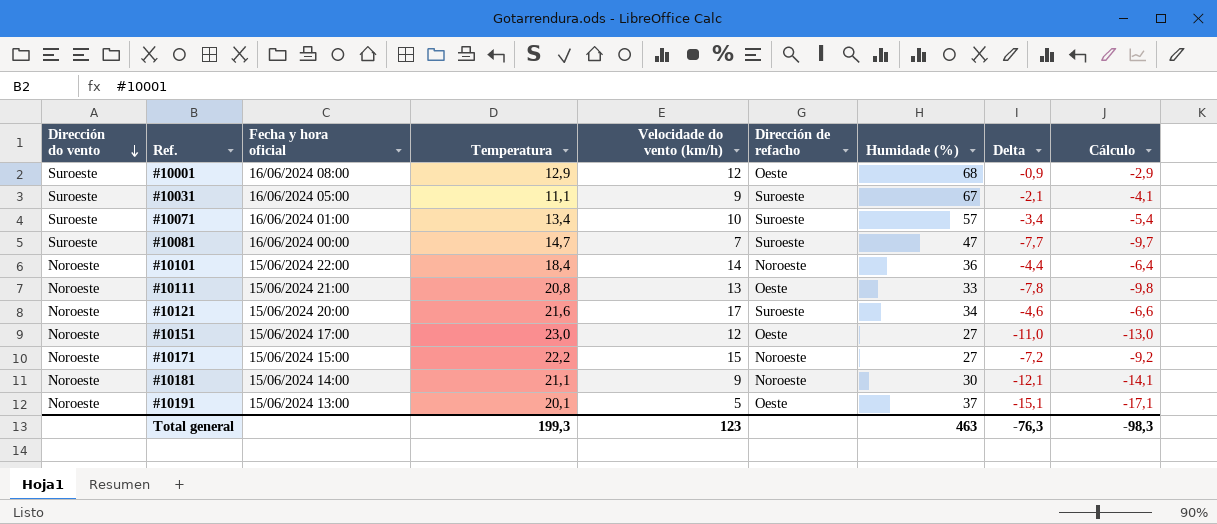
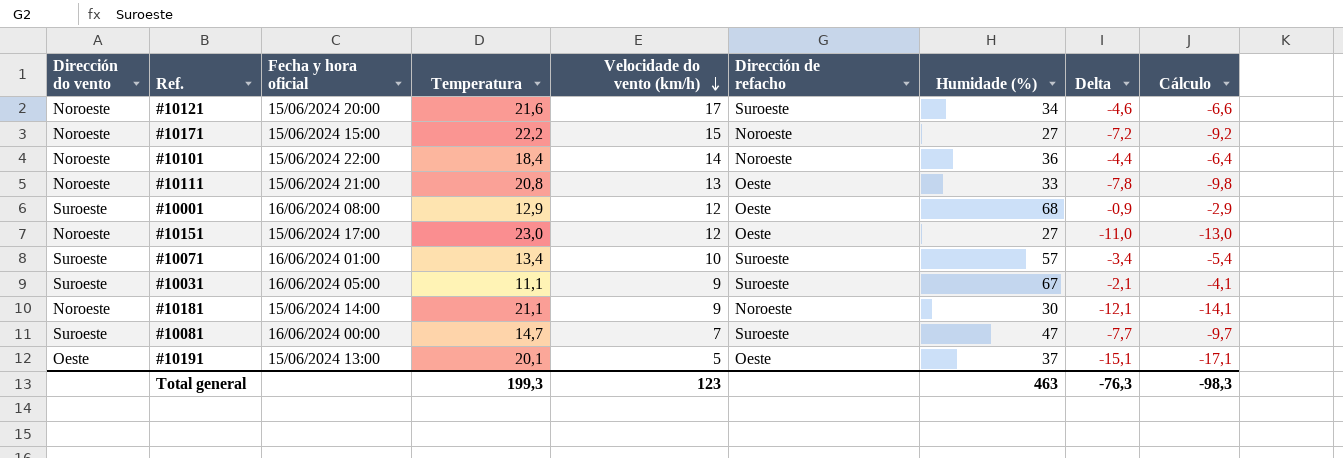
row order: Dirección do vento descending -> Velocidade do vento (km/h) descending
#10191 | Dirección do vento: Noroeste -> Oeste

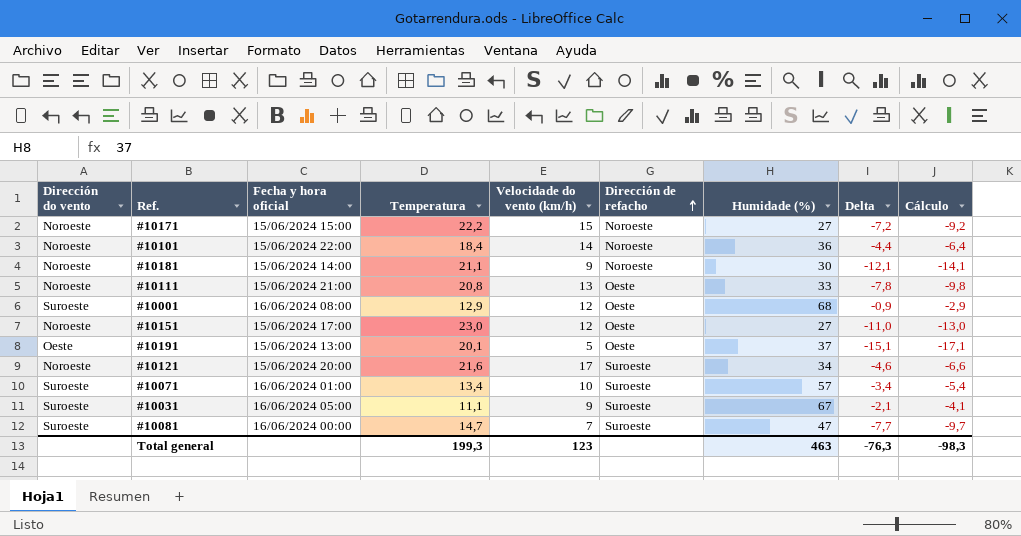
row order: Velocidade do vento (km/h) descending -> Dirección de refacho ascending

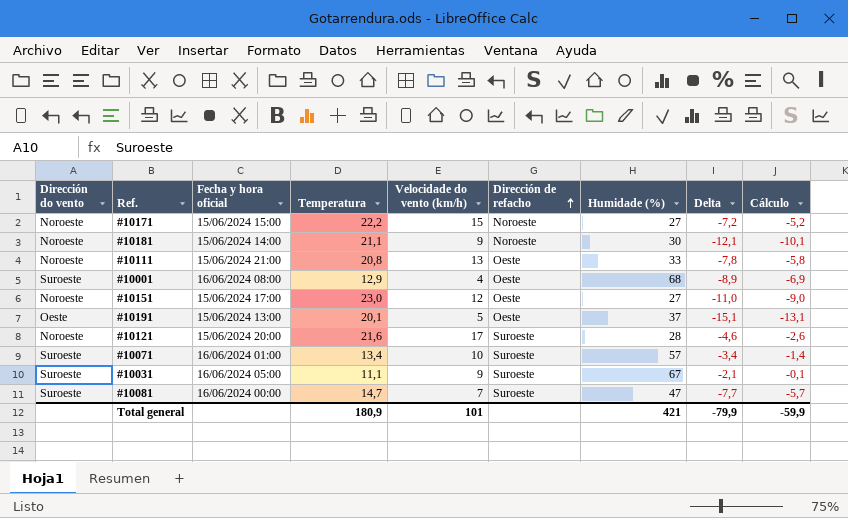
column Cálculo | formula: [Delta] - 2 -> [Delta] + 2
row #10101: Noroeste | 15/06/2024 22:00 | 18,4 | 14 | Noroeste | 36 | -4,4 | -6,4 -> none
#10001 | Velocidade do vento (km/h): 12 -> 4
#10001 | Delta: -0,9 -> -8,9
#10121 | Humidade (%): 34 -> 28
Total general | Temperatura: 199,3 -> 180,9
Total general | Velocidade do vento (km/h): 123 -> 101
Total general | Humidade (%): 463 -> 421
Total general | Delta: -76,3 -> -79,9
Total general | Cálculo: -98,3 -> -59,9

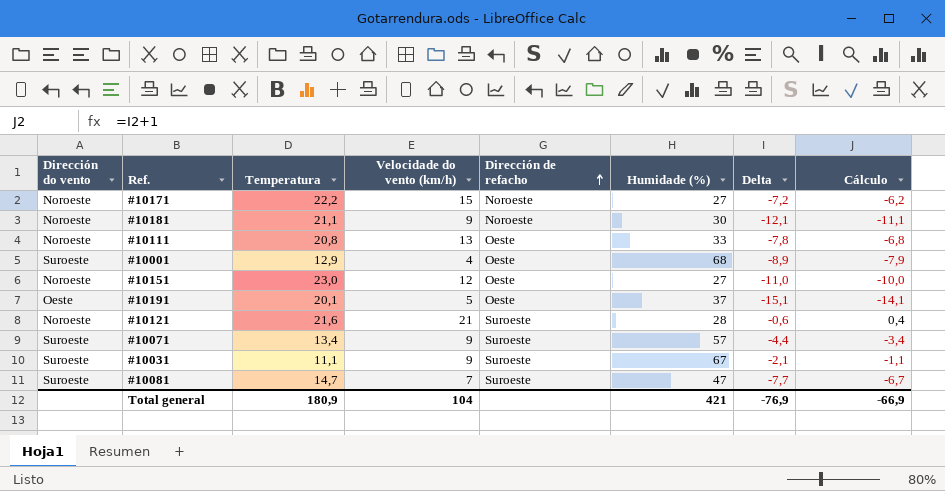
column Fecha y hora oficial | position: 3 -> none
column Cálculo | formula: [Delta] + 2 -> [Delta] + 1
#10121 | Velocidade do vento (km/h): 17 -> 21
#10121 | Delta: -4,6 -> -0,6
#10071 | Velocidade do vento (km/h): 10 -> 9
#10071 | Delta: -3,4 -> -4,4
Total general | Velocidade do vento (km/h): 101 -> 104
Total general | Delta: -79,9 -> -76,9
Total general | Cálculo: -59,9 -> -66,9

